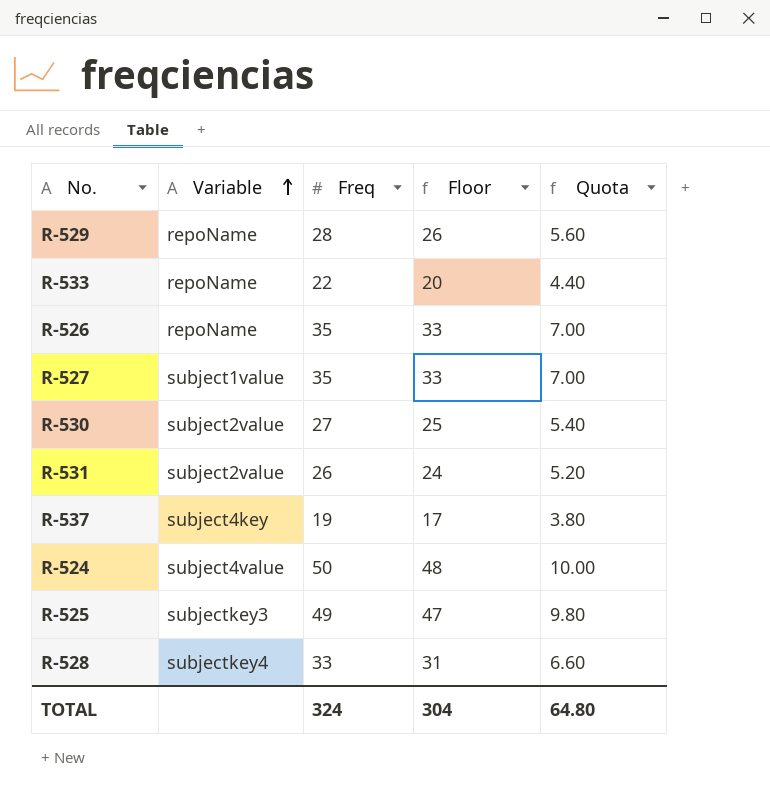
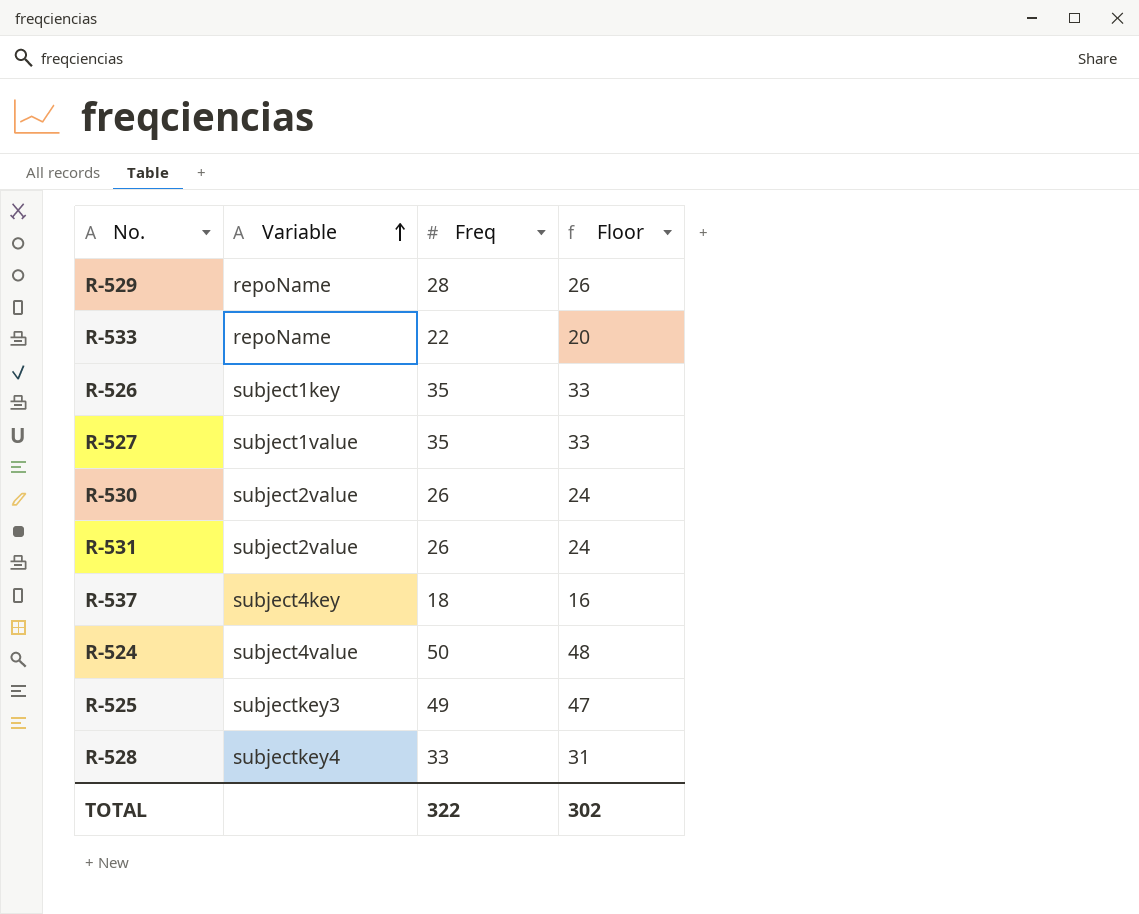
column Quota | formula: [Freq] * 0.2 -> none
R-526 | Variable: repoName -> subject1key
R-530 | Freq: 27 -> 26
R-530 | Floor: 25 -> 24
R-537 | Freq: 19 -> 18
R-537 | Floor: 17 -> 16
TOTAL | Freq: 324 -> 322
TOTAL | Floor: 304 -> 302

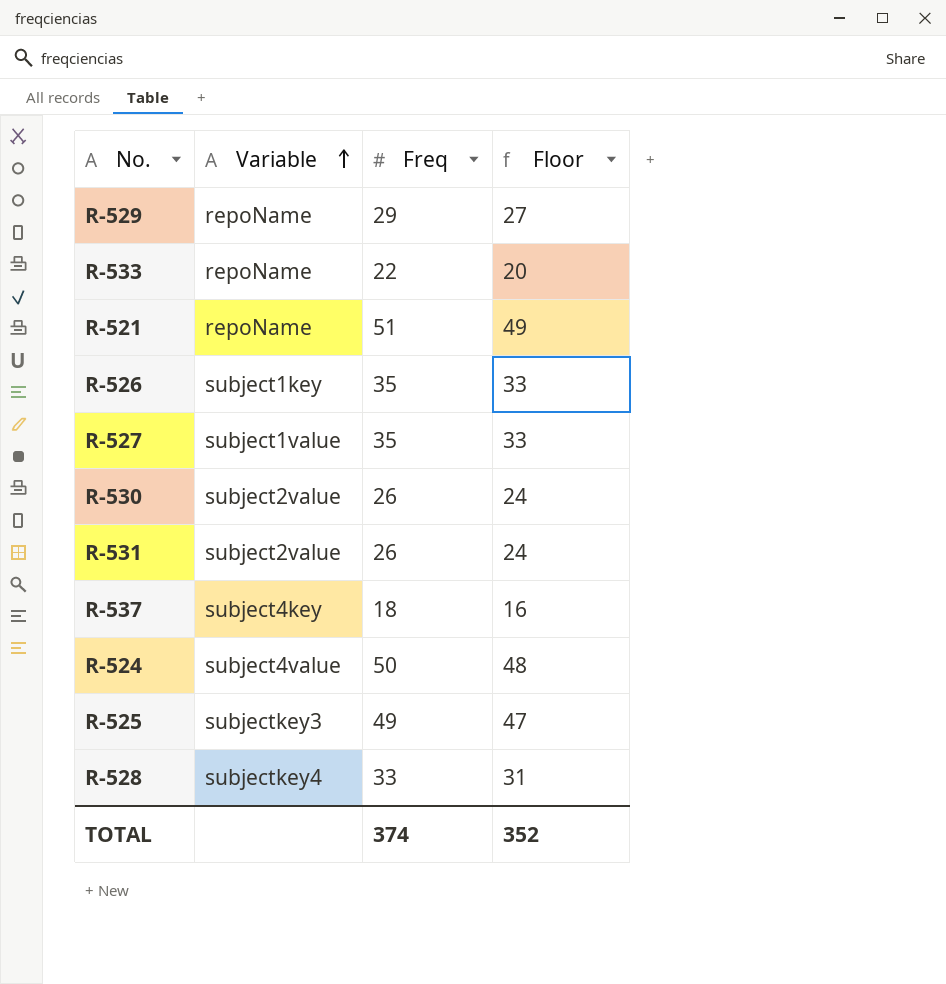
R-529 | Freq: 28 -> 29
R-529 | Floor: 26 -> 27
row R-521: none -> repoName | 51 | 49
TOTAL | Freq: 322 -> 374
TOTAL | Floor: 302 -> 352

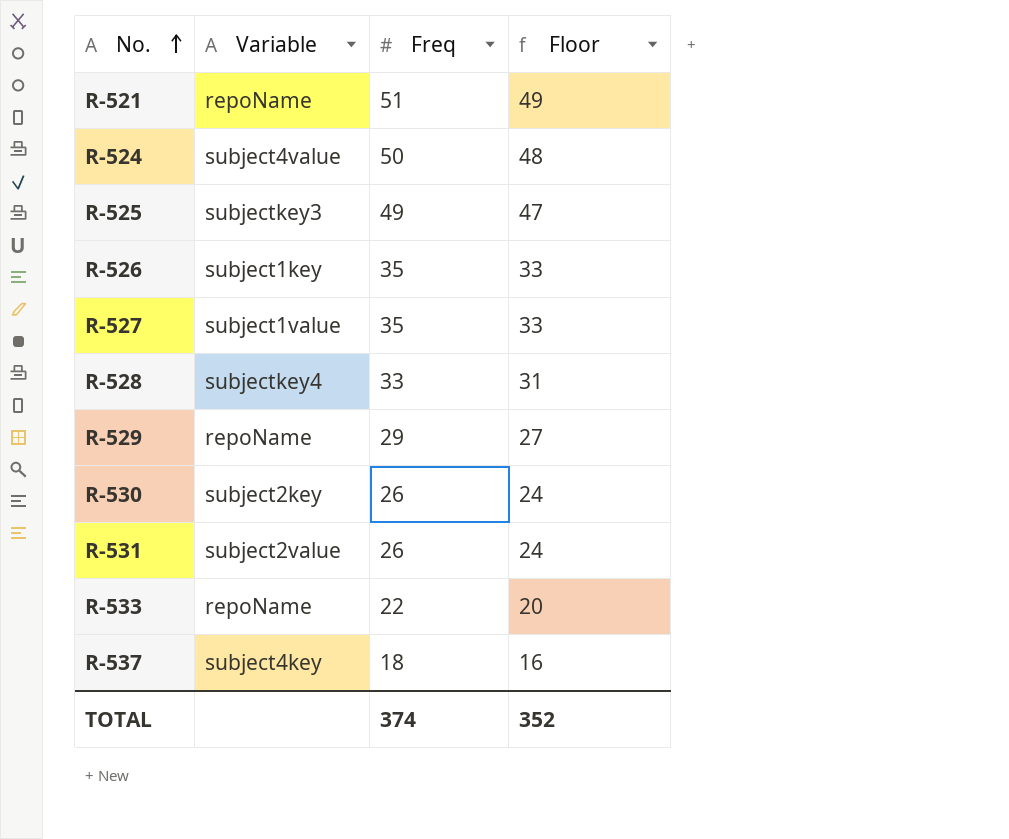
row order: Variable ascending -> No. ascending
R-530 | Variable: subject2value -> subject2key

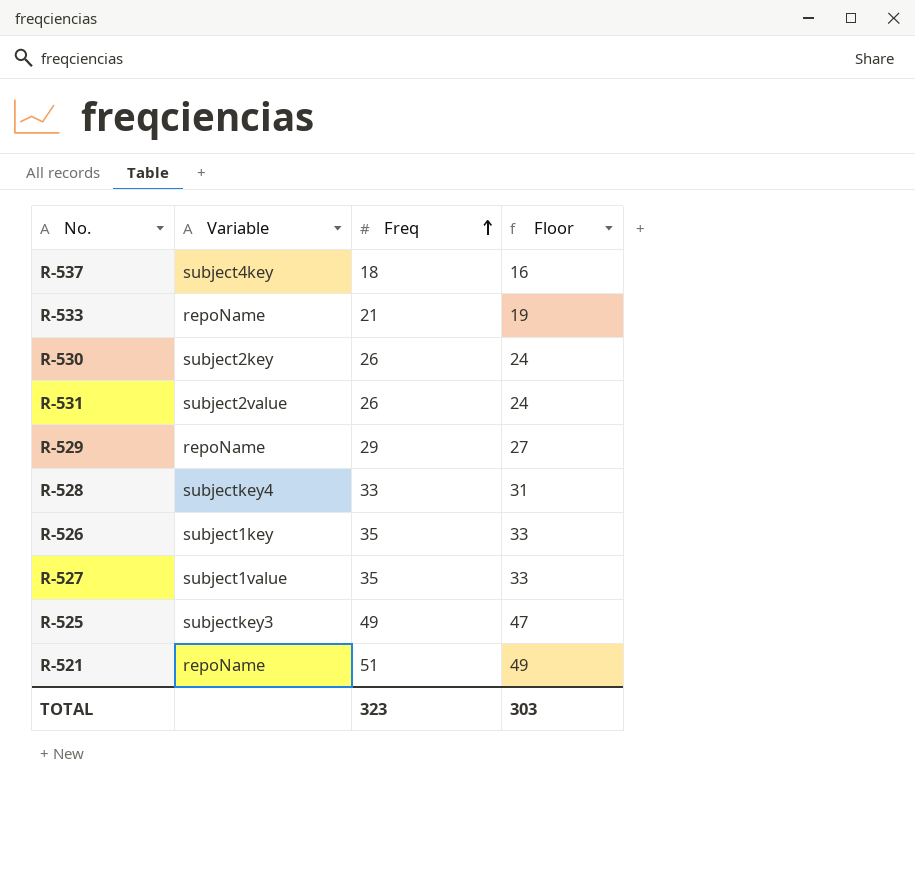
row order: No. ascending -> Freq ascending
row R-524: subject4value | 50 | 48 -> none
R-533 | Freq: 22 -> 21
R-533 | Floor: 20 -> 19
TOTAL | Freq: 374 -> 323
TOTAL | Floor: 352 -> 303

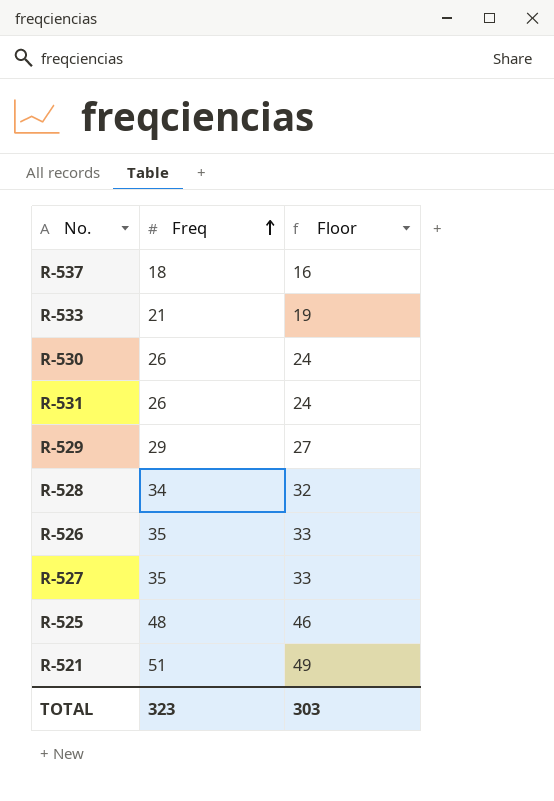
column Variable | position: 2 -> none
R-528 | Freq: 33 -> 34
R-528 | Floor: 31 -> 32
R-525 | Freq: 49 -> 48
R-525 | Floor: 47 -> 46

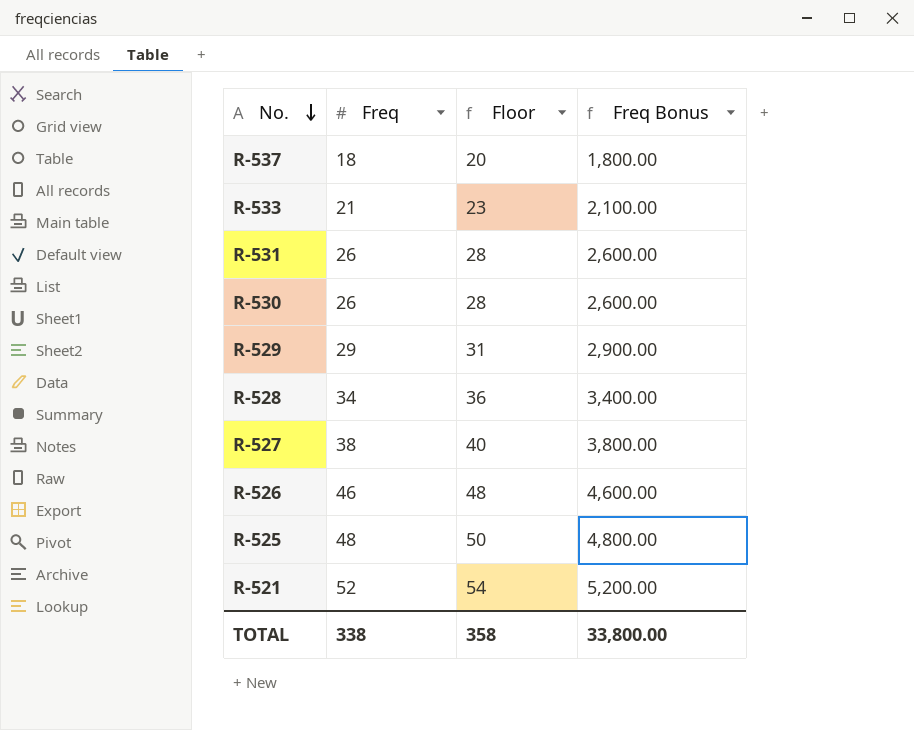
row order: Freq ascending -> No. descending
column Floor | formula: [Freq] - 2 -> [Freq] + 2
column Freq Bonus | formula: none -> [Freq] * 100
R-527 | Freq: 35 -> 38
R-526 | Freq: 35 -> 46
R-521 | Freq: 51 -> 52
TOTAL | Freq: 323 -> 338
TOTAL | Floor: 303 -> 358

